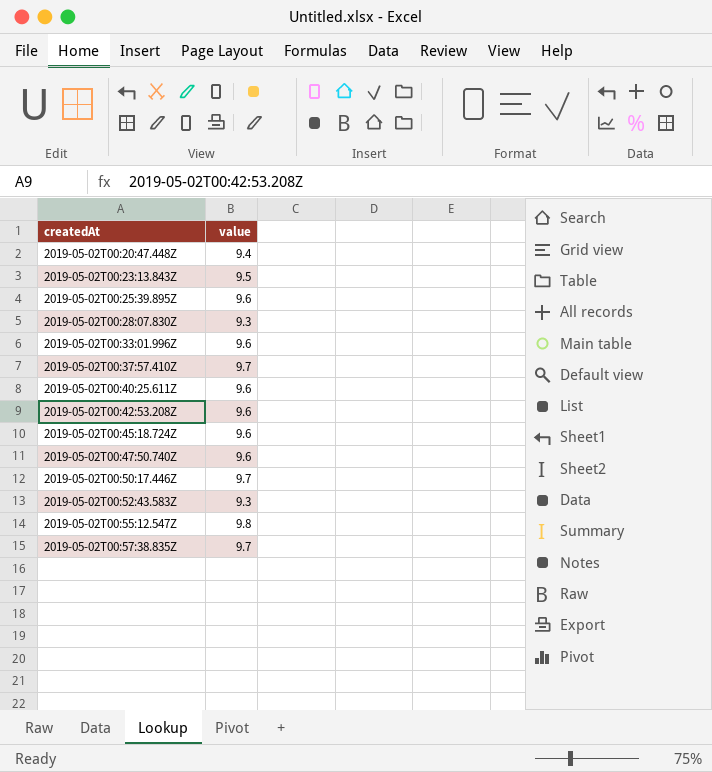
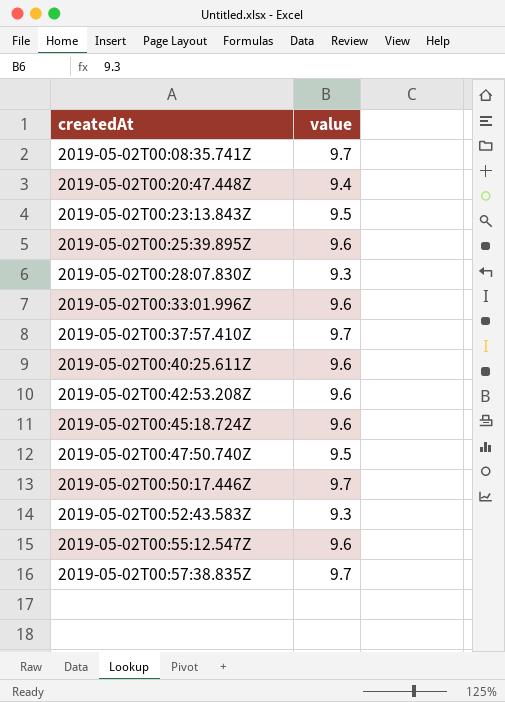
row 2019-05-02T00:08:35.741Z: none -> 9.7
2019-05-02T00:47:50.740Z | value: 9.6 -> 9.5
2019-05-02T00:55:12.547Z | value: 9.8 -> 9.6

